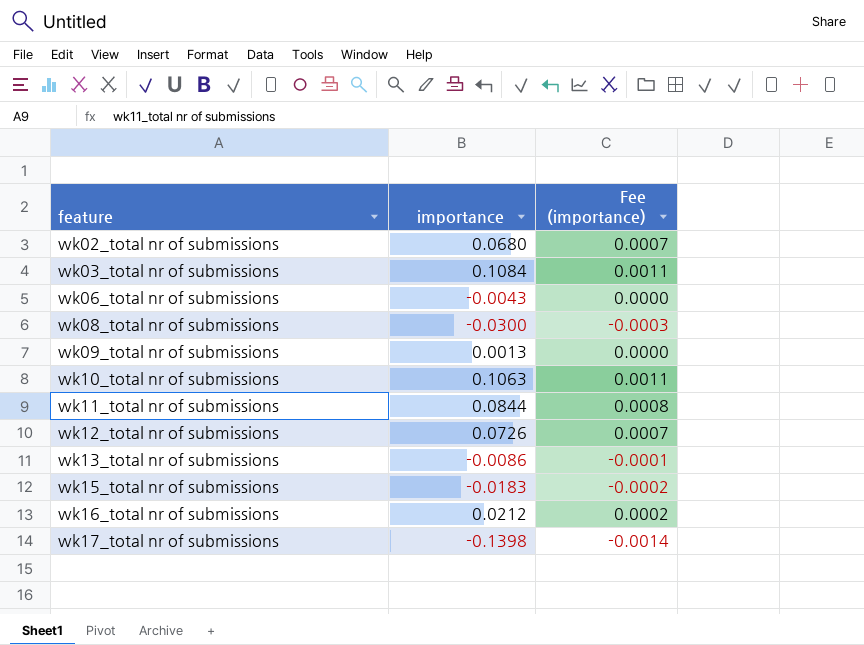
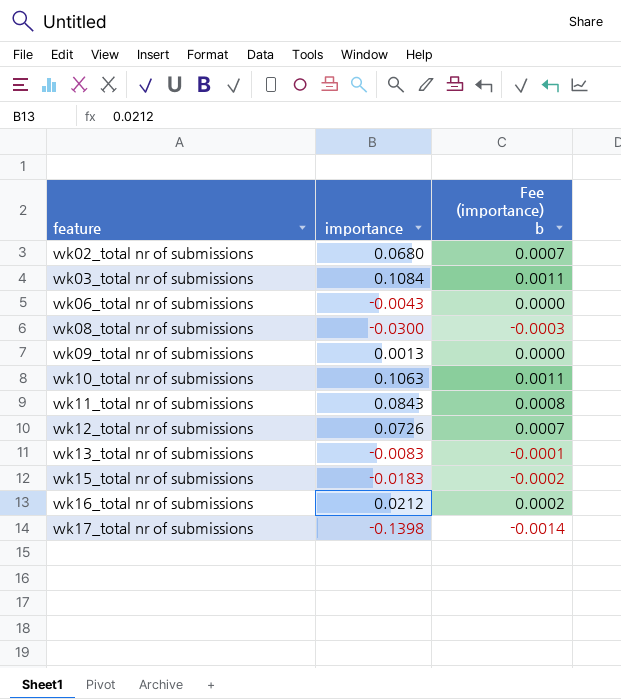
column name: Fee (importance) -> Fee (importance) b
wk11_total nr of submissions | importance: 0.0844 -> 0.0843
wk13_total nr of submissions | importance: -0.0086 -> -0.0083

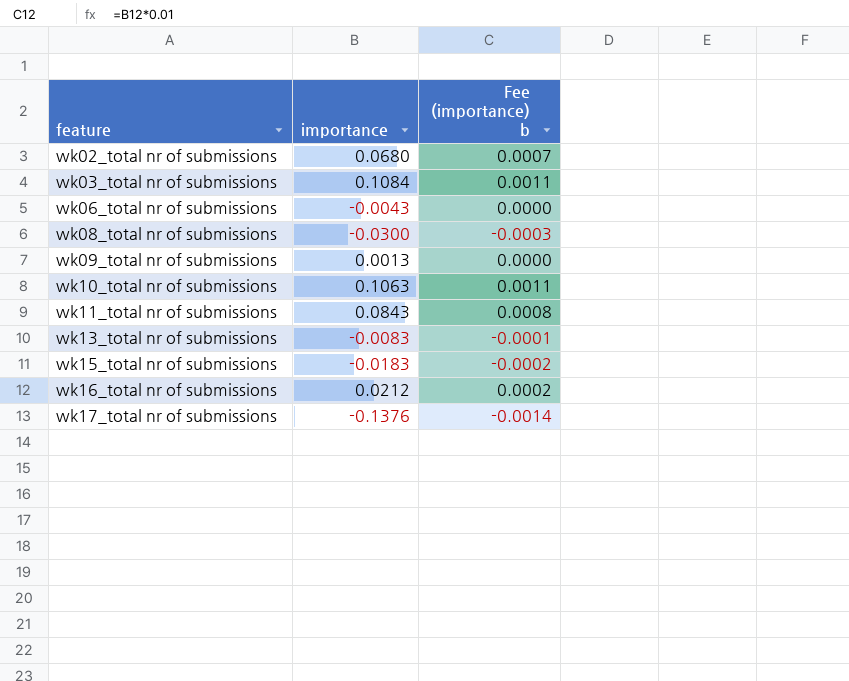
row wk12_total nr of submissions: 0.0726 | 0.0007 -> none
wk17_total nr of submissions | importance: -0.1398 -> -0.1376

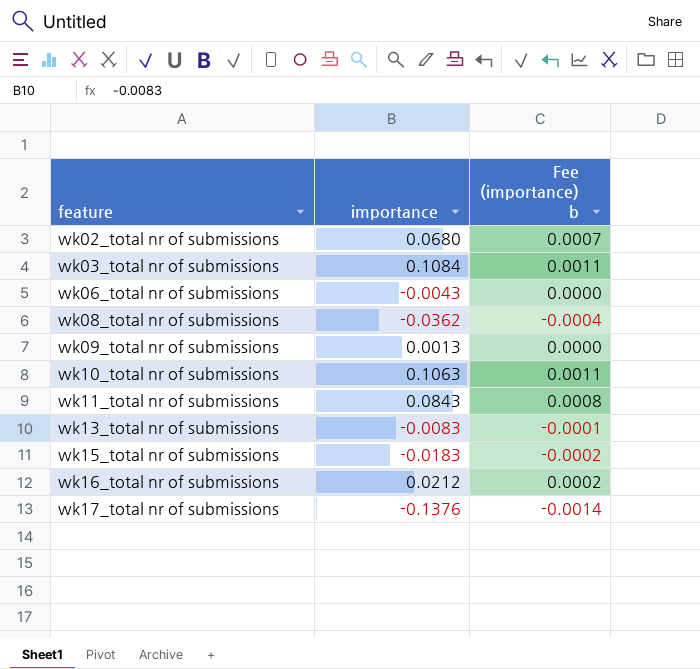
wk08_total nr of submissions | importance: -0.0300 -> -0.0362
wk08_total nr of submissions | Fee (importance) b: -0.0003 -> -0.0004

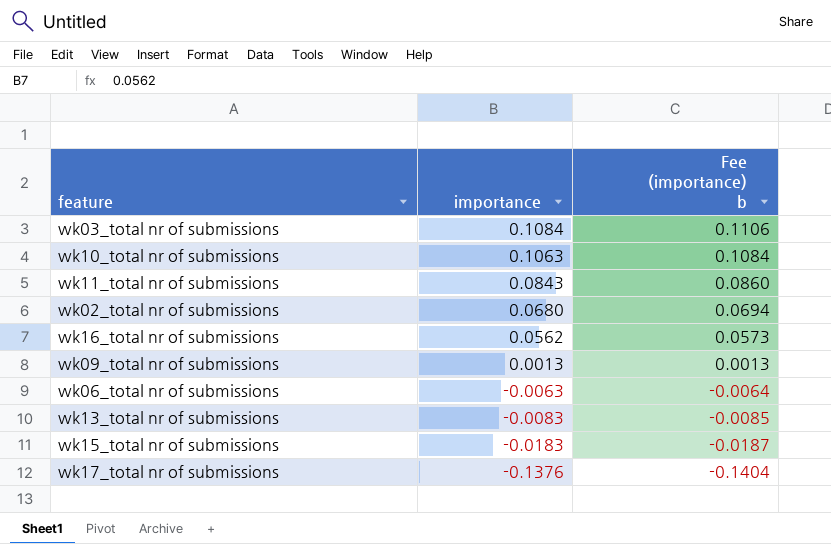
row order: feature ascending -> importance descending
column Fee (importance) b | formula: [importance] * 0.01 -> [importance] * 1.02
row wk08_total nr of submissions: -0.0362 | -0.0004 -> none
wk16_total nr of submissions | importance: 0.0212 -> 0.0562
wk06_total nr of submissions | importance: -0.0043 -> -0.0063

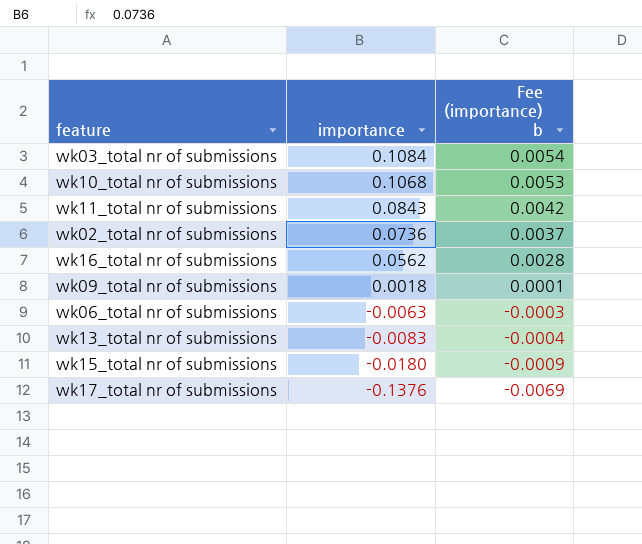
column Fee (importance) b | formula: [importance] * 1.02 -> [importance] * 0.05
wk10_total nr of submissions | importance: 0.1063 -> 0.1068
wk02_total nr of submissions | importance: 0.0680 -> 0.0736
wk09_total nr of submissions | importance: 0.0013 -> 0.0018
wk15_total nr of submissions | importance: -0.0183 -> -0.0180

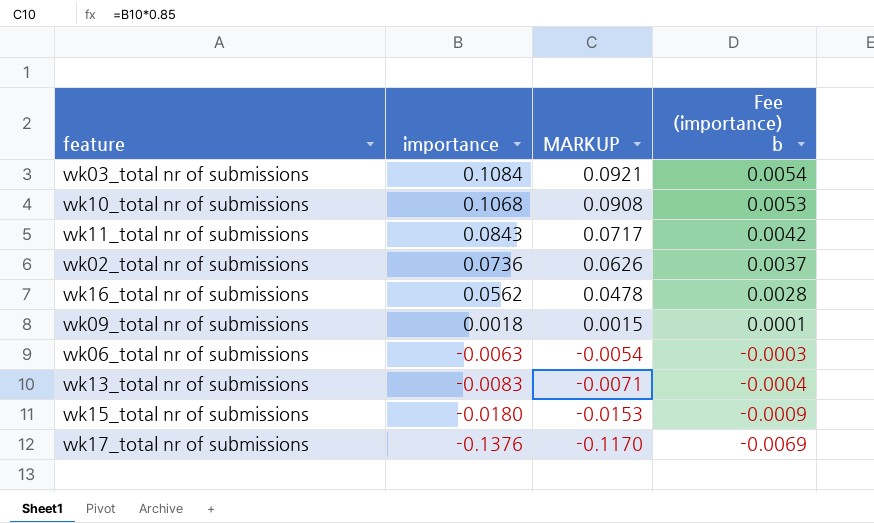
column MARKUP | formula: none -> [importance] * 0.85

